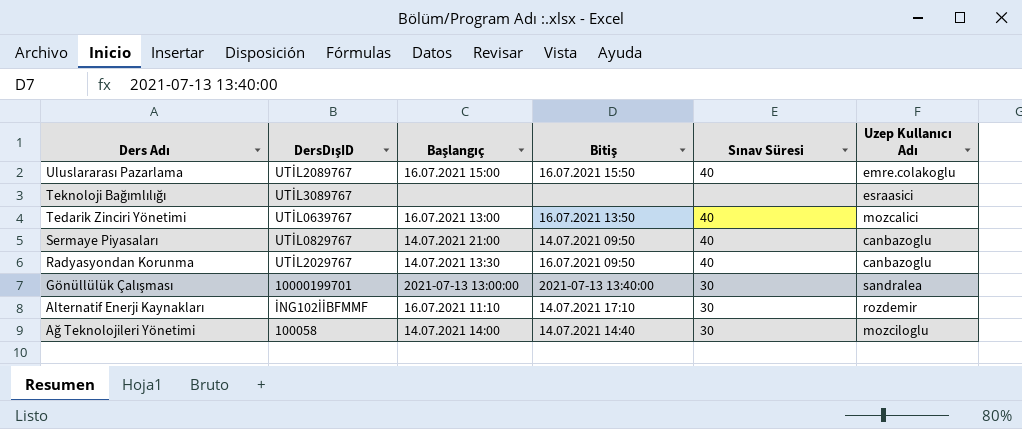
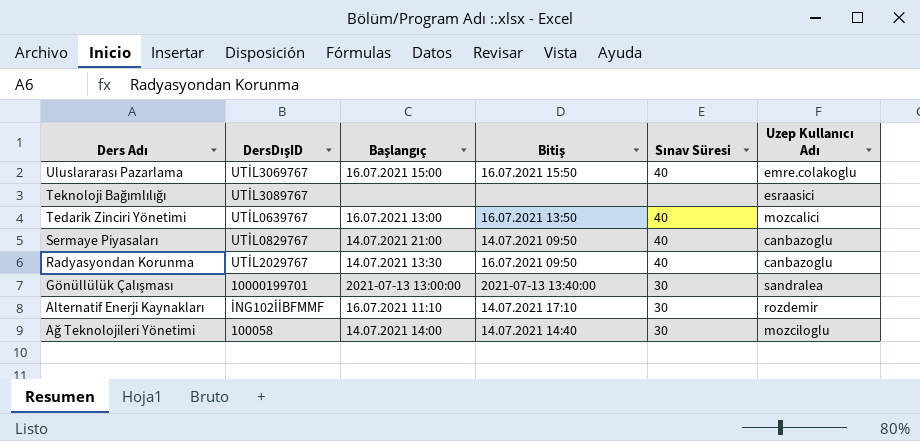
Uluslararası Pazarlama | DersDışID: UTİL2089767 -> UTİL3069767

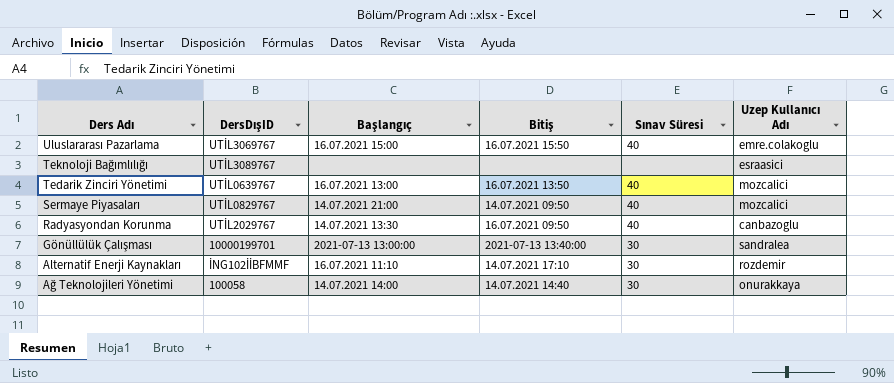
Sermaye Piyasaları | Uzep Kullanıcı Adı: canbazoglu -> mozcalici
Ağ Teknolojileri Yönetimi | Uzep Kullanıcı Adı: mozciloglu -> onurakkaya

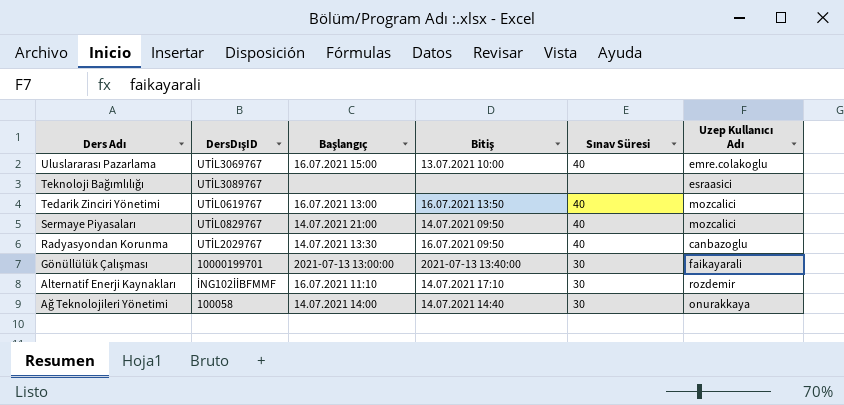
Uluslararası Pazarlama | Bitiş: 16.07.2021 15:50 -> 13.07.2021 10:00
Tedarik Zinciri Yönetimi | DersDışID: UTİL0639767 -> UTİL0619767
Gönüllülük Çalışması | Uzep Kullanıcı Adı: sandralea -> faikayarali

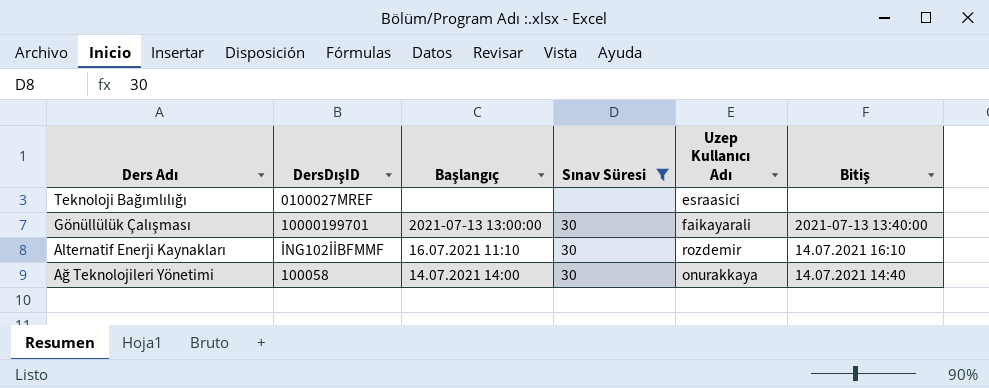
filter: none -> Sınav Süresi != 40
column Bitiş | position: 4 -> 6
Teknoloji Bağımlılığı | DersDışID: UTİL3089767 -> 0100027MREF
Alternatif Enerji Kaynakları | Bitiş: 14.07.2021 17:10 -> 14.07.2021 16:10

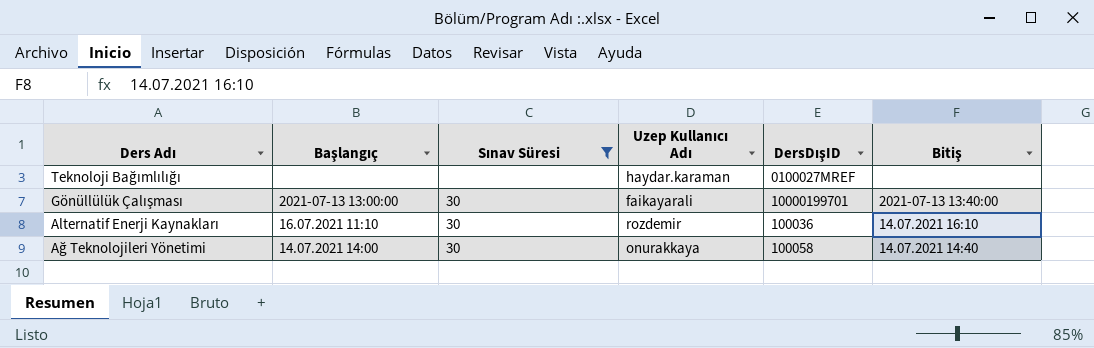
column DersDışID | position: 2 -> 5
Teknoloji Bağımlılığı | Uzep Kullanıcı Adı: esraasici -> haydar.karaman
Alternatif Enerji Kaynakları | DersDışID: İNG102İİBFMMF -> 100036

